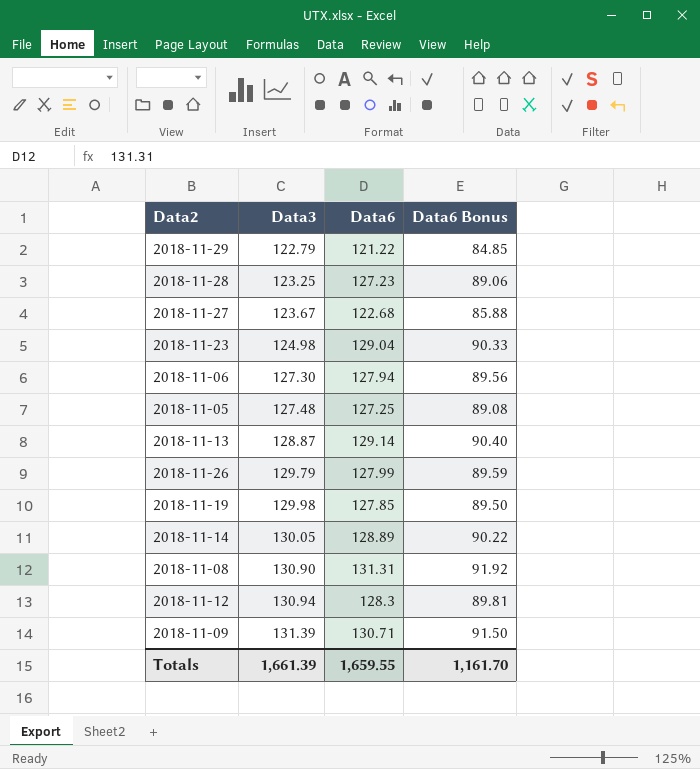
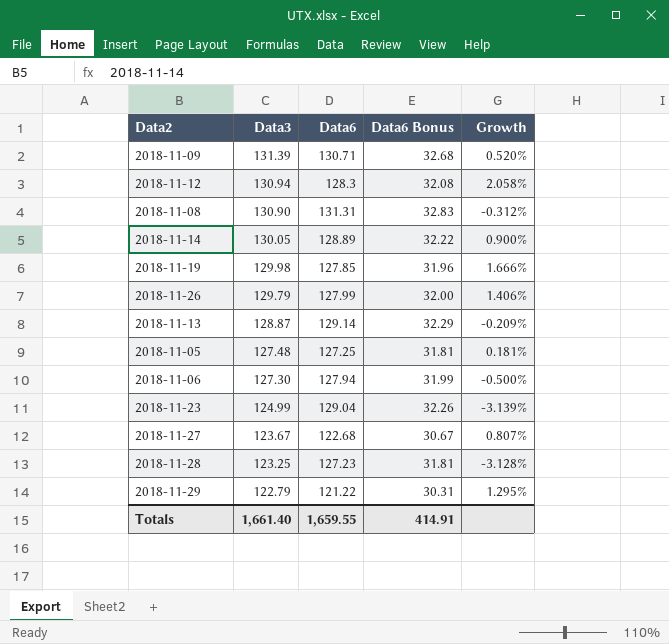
row order: Data3 ascending -> Data3 descending
column Data6 Bonus | formula: [Data6] * 0.7 -> [Data6] * 0.25
column Growth | formula: none -> ([Data3] - [Data6]) / [Data6]
2018-11-23 | Data3: 124.98 -> 124.99
Totals | Data3: 1,661.39 -> 1,661.40
Totals | Data6 Bonus: 1,161.70 -> 414.91

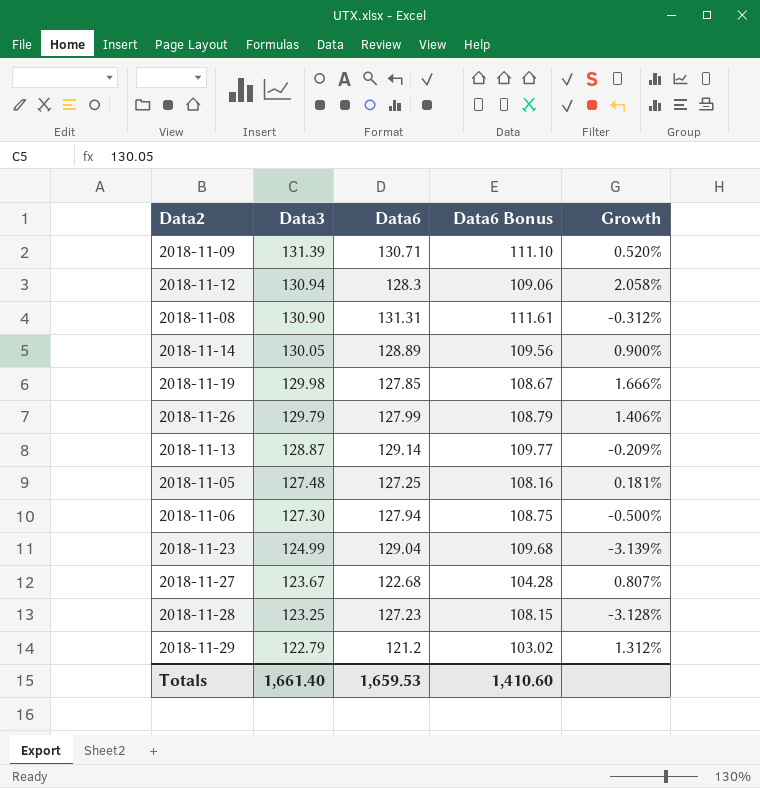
column Data6 Bonus | formula: [Data6] * 0.25 -> [Data6] * 0.85
2018-11-29 | Data6: 121.22 -> 121.2
2018-11-29 | Growth: 1.295% -> 1.312%
Totals | Data6: 1,659.55 -> 1,659.53
Totals | Data6 Bonus: 414.91 -> 1,410.60

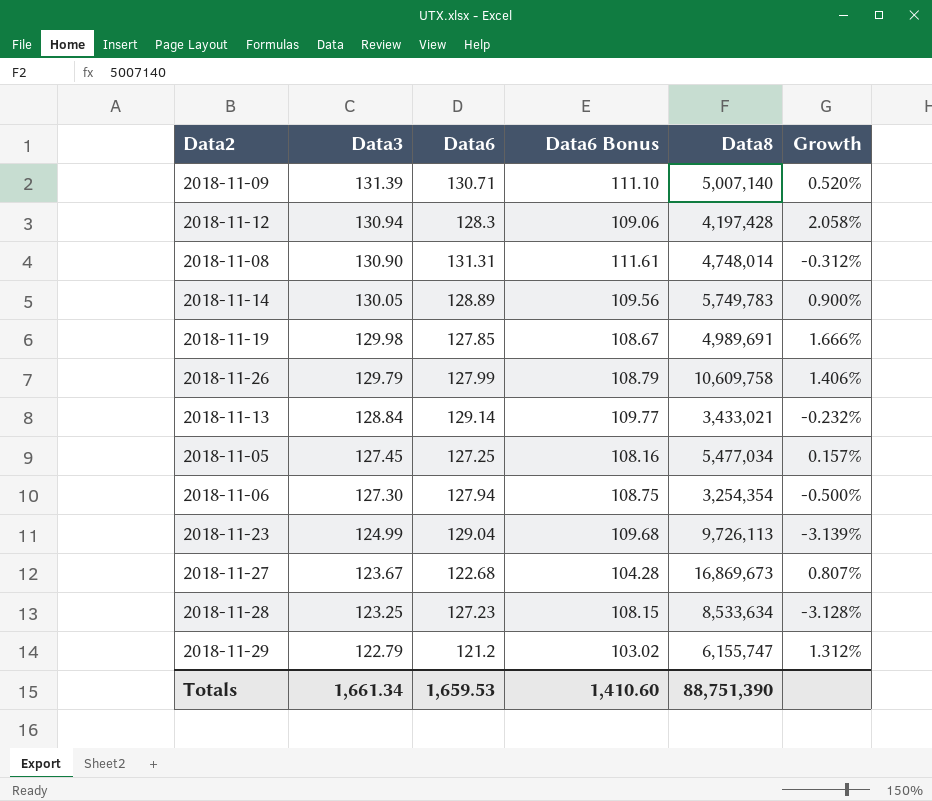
column Data8 | position: none -> 5
2018-11-13 | Data3: 128.87 -> 128.84
2018-11-13 | Growth: -0.209% -> -0.232%
2018-11-05 | Data3: 127.48 -> 127.45
2018-11-05 | Growth: 0.181% -> 0.157%
Totals | Data3: 1,661.40 -> 1,661.34

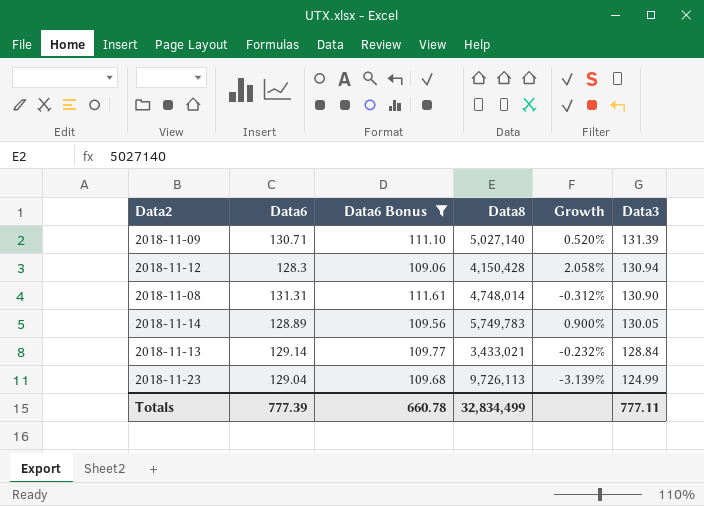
filter: none -> Data6 Bonus >= 109.06
column Data3 | position: 2 -> 6
2018-11-09 | Data8: 5,007,140 -> 5,027,140
2018-11-12 | Data8: 4,197,428 -> 4,150,428
Totals | Data6: 1,659.53 -> 777.39
Totals | Data6 Bonus: 1,410.60 -> 660.78
Totals | Data8: 88,751,390 -> 32,834,499
Totals | Data3: 1,661.34 -> 777.11

